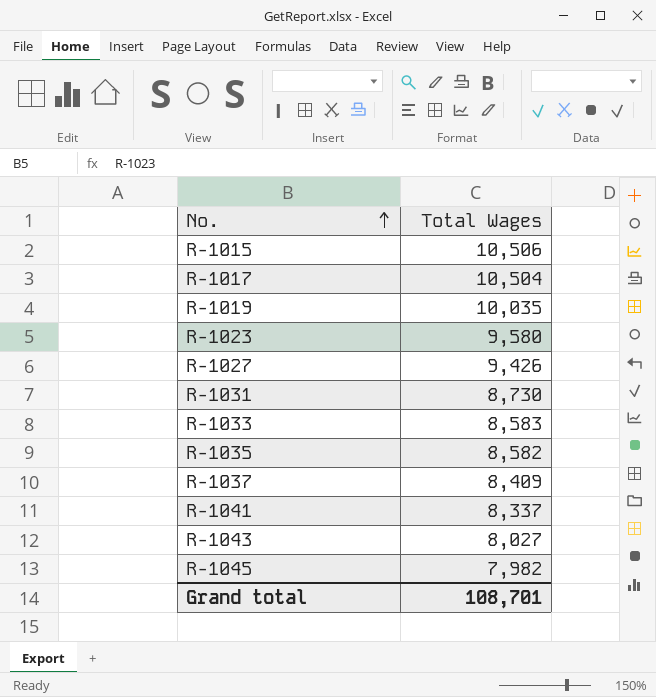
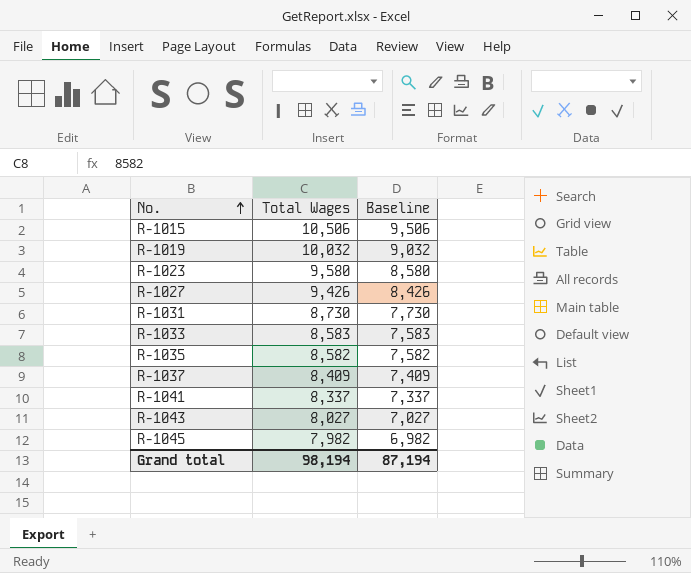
column Baseline | formula: none -> [Total Wages] - 1000
row R-1017: 10,504 -> none
R-1019 | Total Wages: 10,035 -> 10,032
Grand total | Total Wages: 108,701 -> 98,194

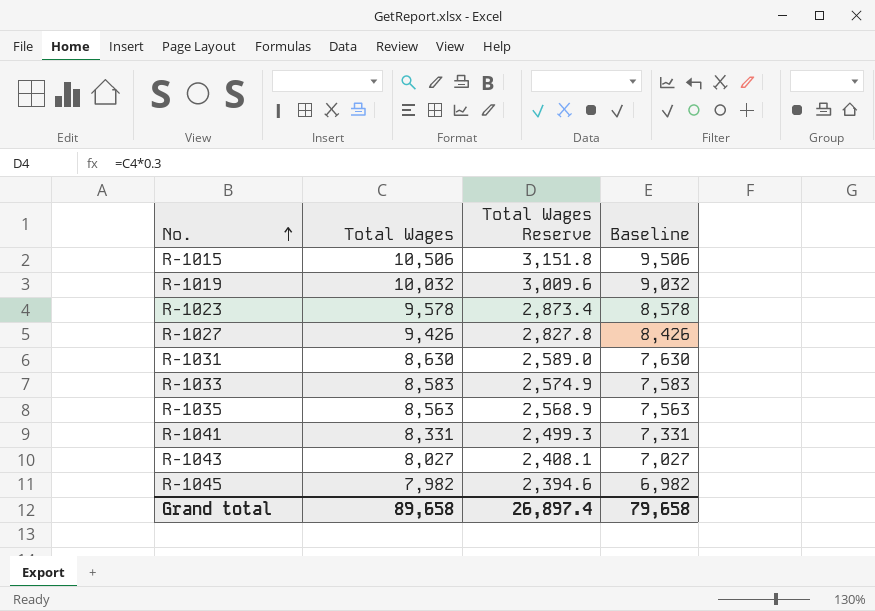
column Total Wages Reserve | formula: none -> [Total Wages] * 0.3
row R-1037: 8,409 | 7,409 -> none
R-1023 | Total Wages: 9,580 -> 9,578
R-1023 | Baseline: 8,580 -> 8,578
R-1031 | Total Wages: 8,730 -> 8,630
R-1031 | Baseline: 7,730 -> 7,630
R-1035 | Total Wages: 8,582 -> 8,563
R-1035 | Baseline: 7,582 -> 7,563
R-1041 | Total Wages: 8,337 -> 8,331
R-1041 | Baseline: 7,337 -> 7,331
Grand total | Total Wages: 98,194 -> 89,658
Grand total | Baseline: 87,194 -> 79,658

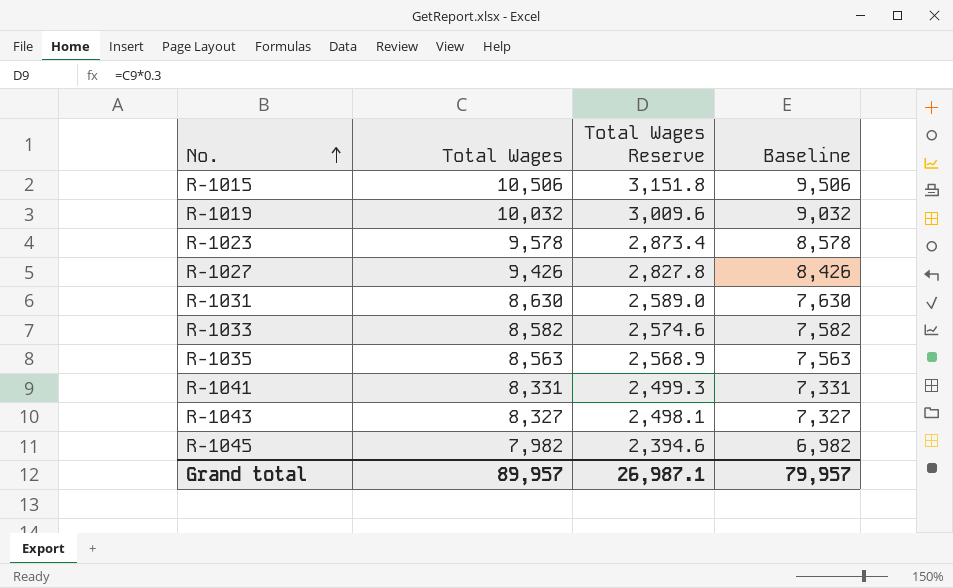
R-1033 | Total Wages: 8,583 -> 8,582
R-1033 | Total Wages Reserve: 2,574.9 -> 2,574.6
R-1033 | Baseline: 7,583 -> 7,582
R-1043 | Total Wages: 8,027 -> 8,327
R-1043 | Total Wages Reserve: 2,408.1 -> 2,498.1
R-1043 | Baseline: 7,027 -> 7,327
Grand total | Total Wages: 89,658 -> 89,957
Grand total | Total Wages Reserve: 26,897.4 -> 26,987.1
Grand total | Baseline: 79,658 -> 79,957

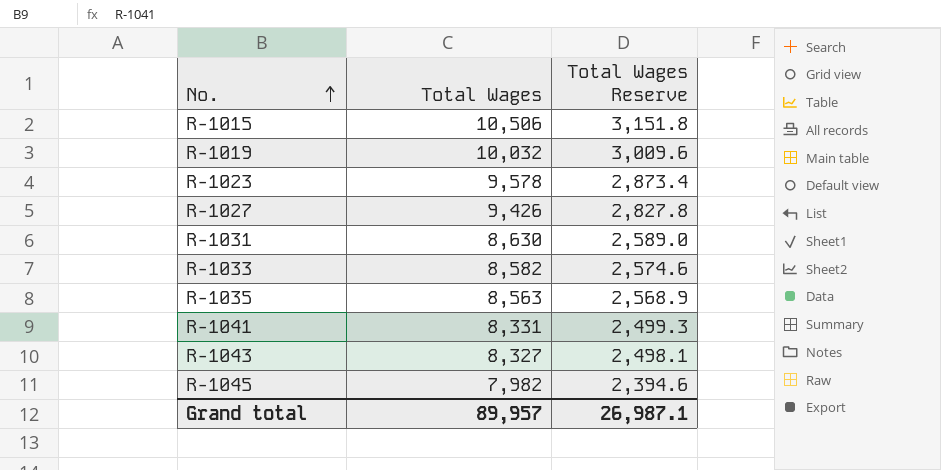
column Baseline | formula: [Total Wages] - 1000 -> none

